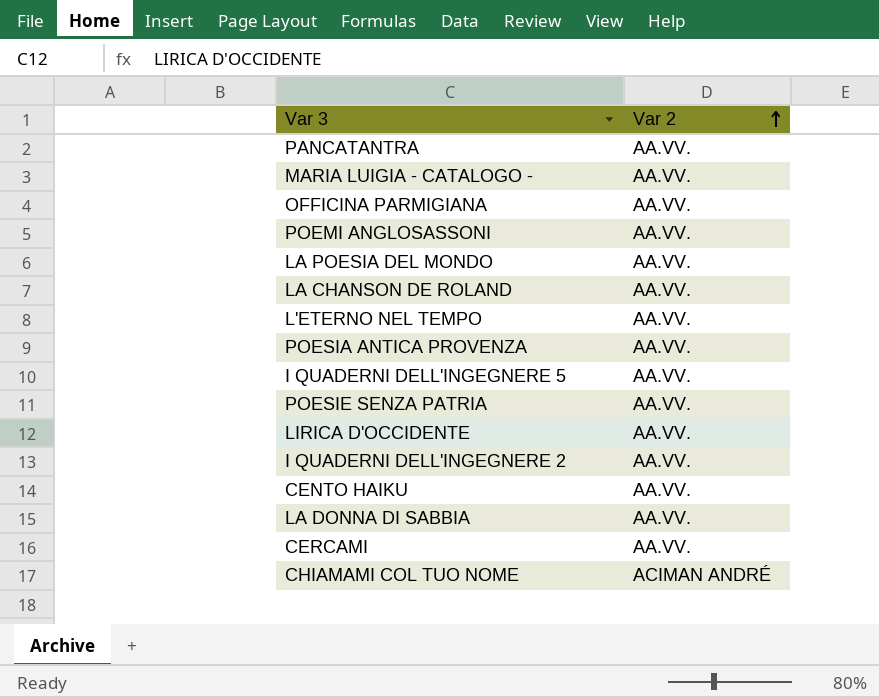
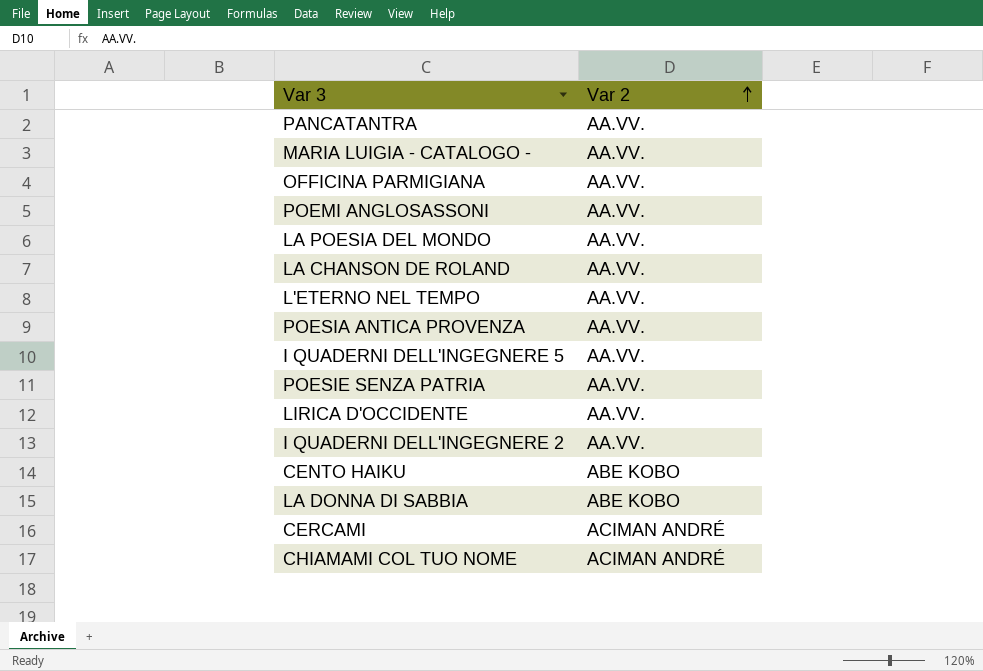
CENTO HAIKU | Var 2: AA.VV. -> ABE KOBO
LA DONNA DI SABBIA | Var 2: AA.VV. -> ABE KOBO
CERCAMI | Var 2: AA.VV. -> ACIMAN ANDRÉ

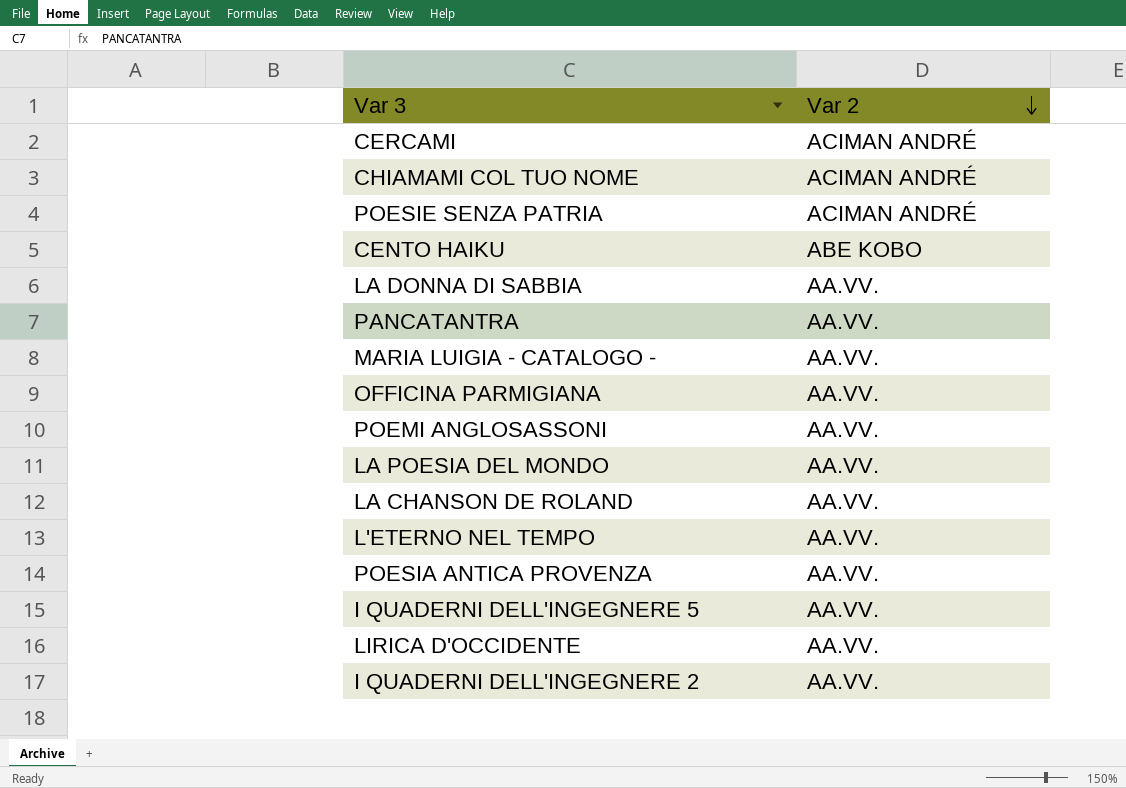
row order: Var 2 ascending -> Var 2 descending
POESIE SENZA PATRIA | Var 2: AA.VV. -> ACIMAN ANDRÉ
LA DONNA DI SABBIA | Var 2: ABE KOBO -> AA.VV.

